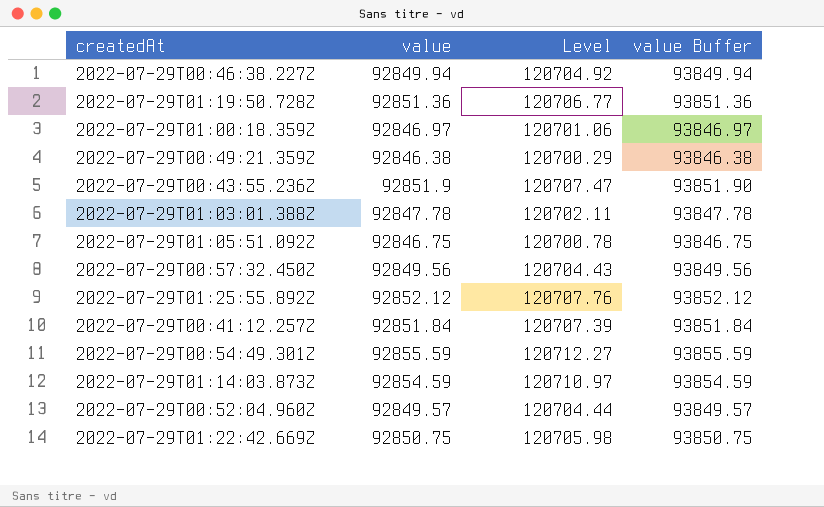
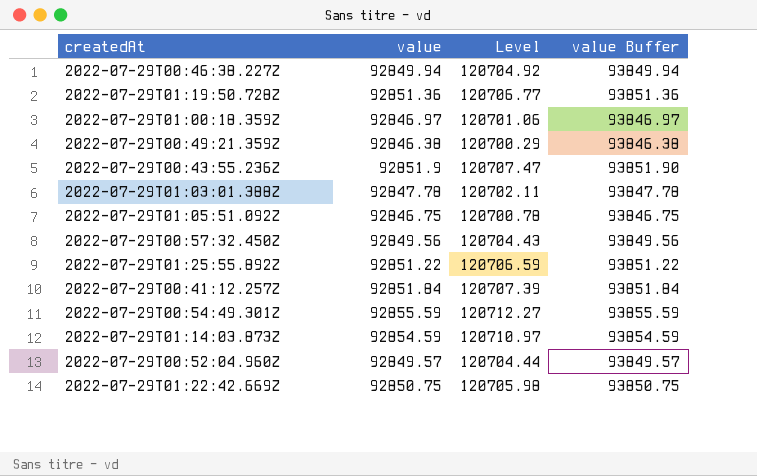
2022-07-29T01:25:55.892Z | value: 92852.12 -> 92851.22
2022-07-29T01:25:55.892Z | Level: 120707.76 -> 120706.59
2022-07-29T01:25:55.892Z | value Buffer: 93852.12 -> 93851.22

